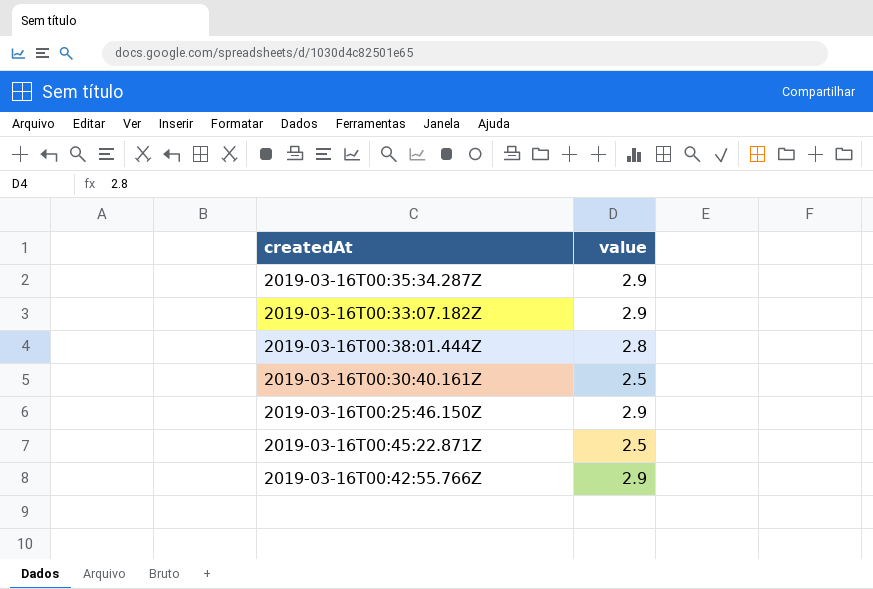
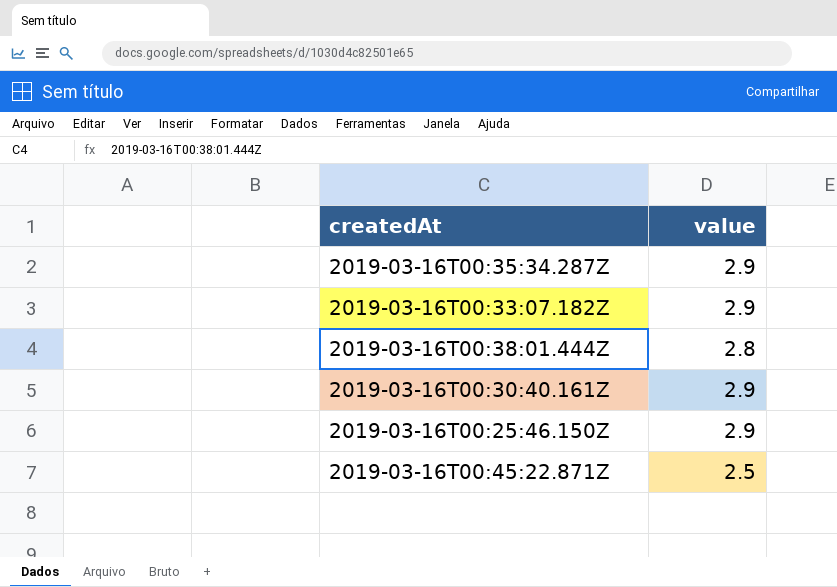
row 2019-03-16T00:42:55.766Z: 2.9 -> none
2019-03-16T00:30:40.161Z | value: 2.5 -> 2.9

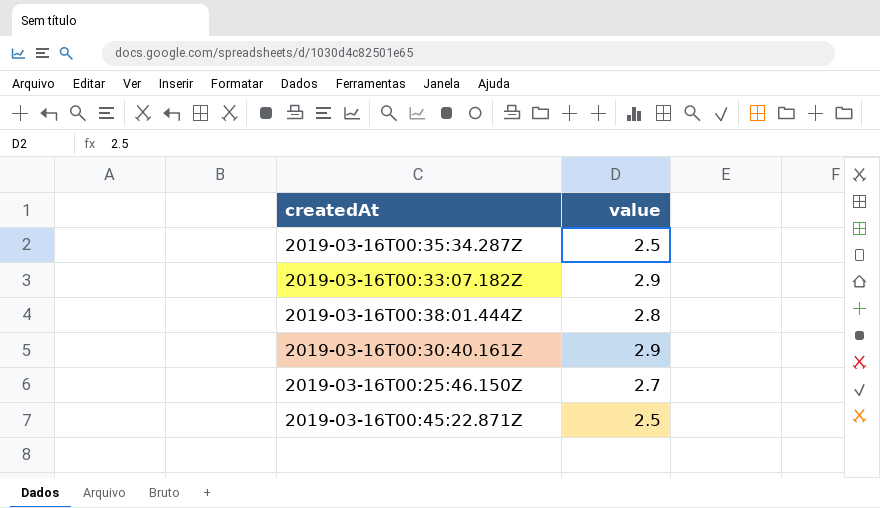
2019-03-16T00:35:34.287Z | value: 2.9 -> 2.5
2019-03-16T00:25:46.150Z | value: 2.9 -> 2.7

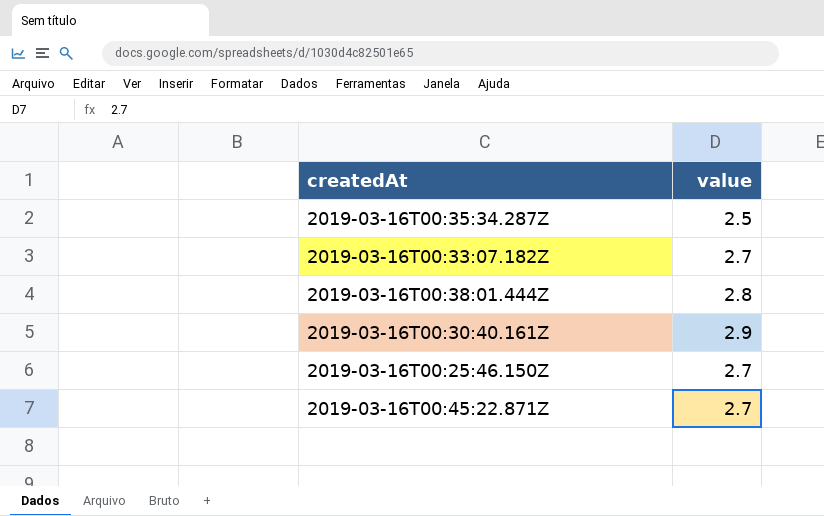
2019-03-16T00:33:07.182Z | value: 2.9 -> 2.7
2019-03-16T00:45:22.871Z | value: 2.5 -> 2.7

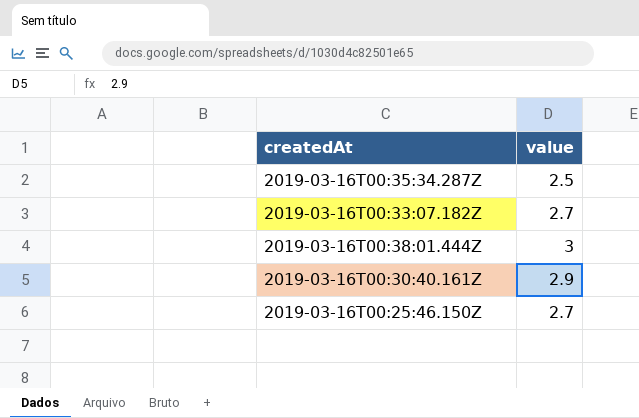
row 2019-03-16T00:45:22.871Z: 2.7 -> none
2019-03-16T00:38:01.444Z | value: 2.8 -> 3

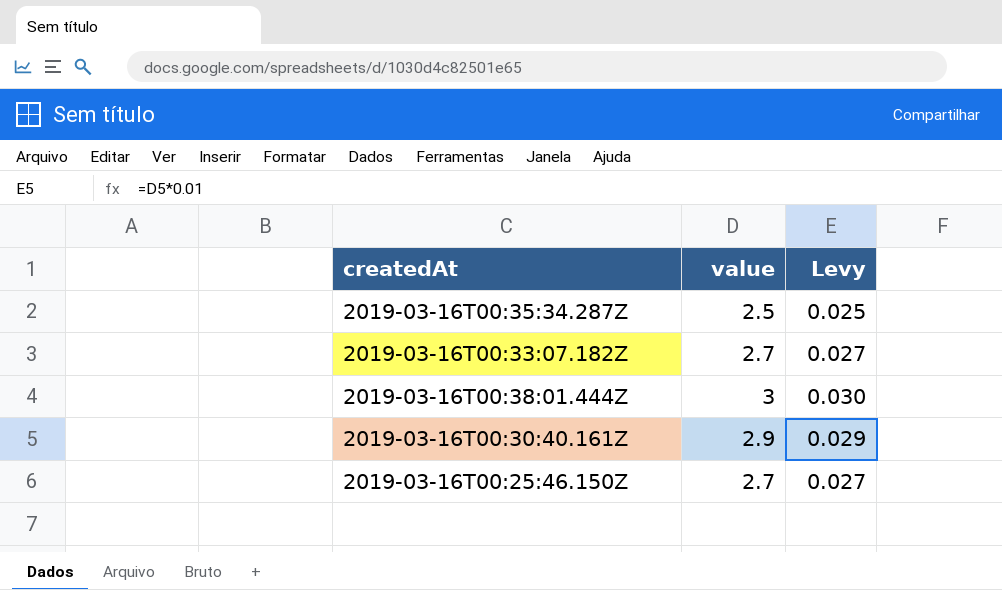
column Levy | formula: none -> [value] * 0.01

